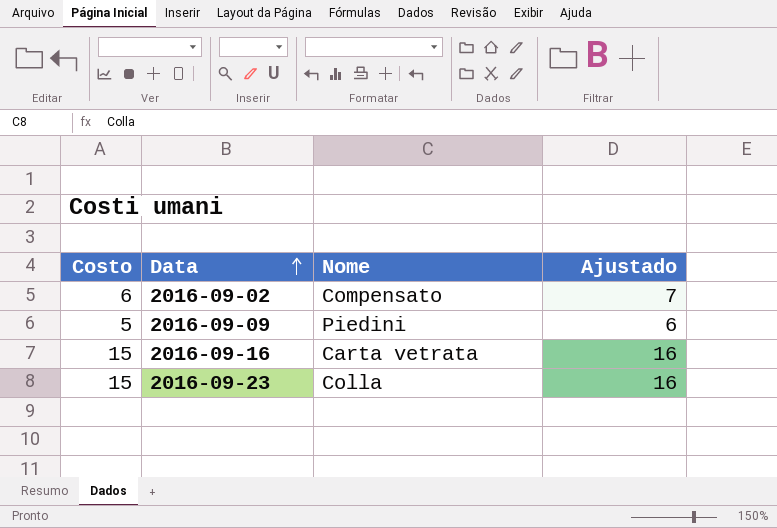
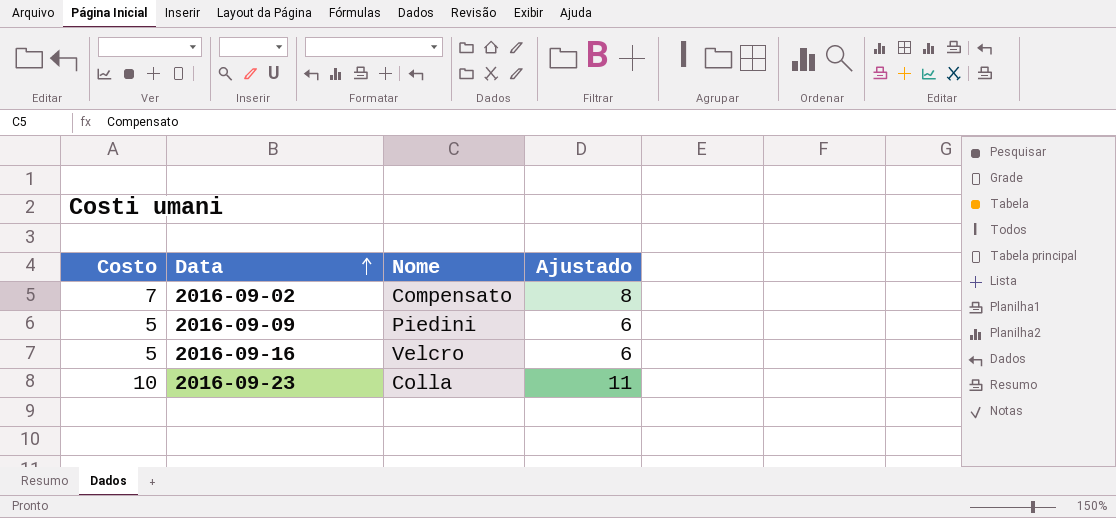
2016-09-02 | Costo: 6 -> 7
2016-09-02 | Ajustado: 7 -> 8
2016-09-16 | Costo: 15 -> 5
2016-09-16 | Nome: Carta vetrata -> Velcro
2016-09-16 | Ajustado: 16 -> 6
2016-09-23 | Costo: 15 -> 10
2016-09-23 | Ajustado: 16 -> 11

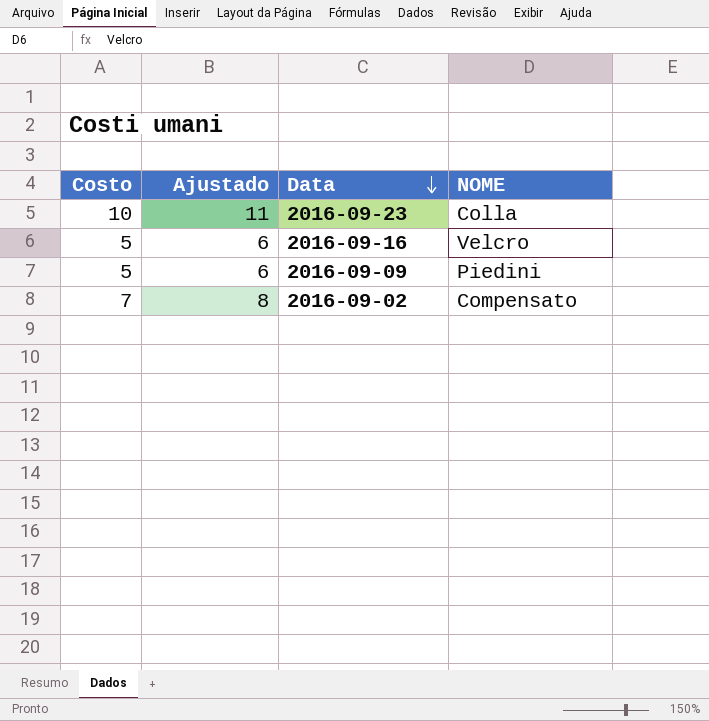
row order: Data ascending -> Data descending
column Ajustado | position: 4 -> 2
column name: Nome -> NOME

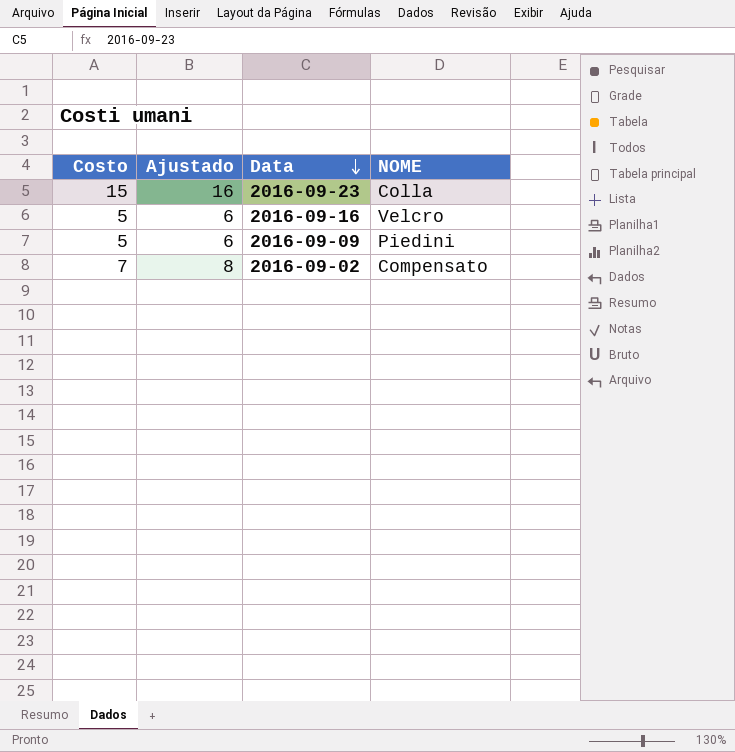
2016-09-23 | Costo: 10 -> 15
2016-09-23 | Ajustado: 11 -> 16

